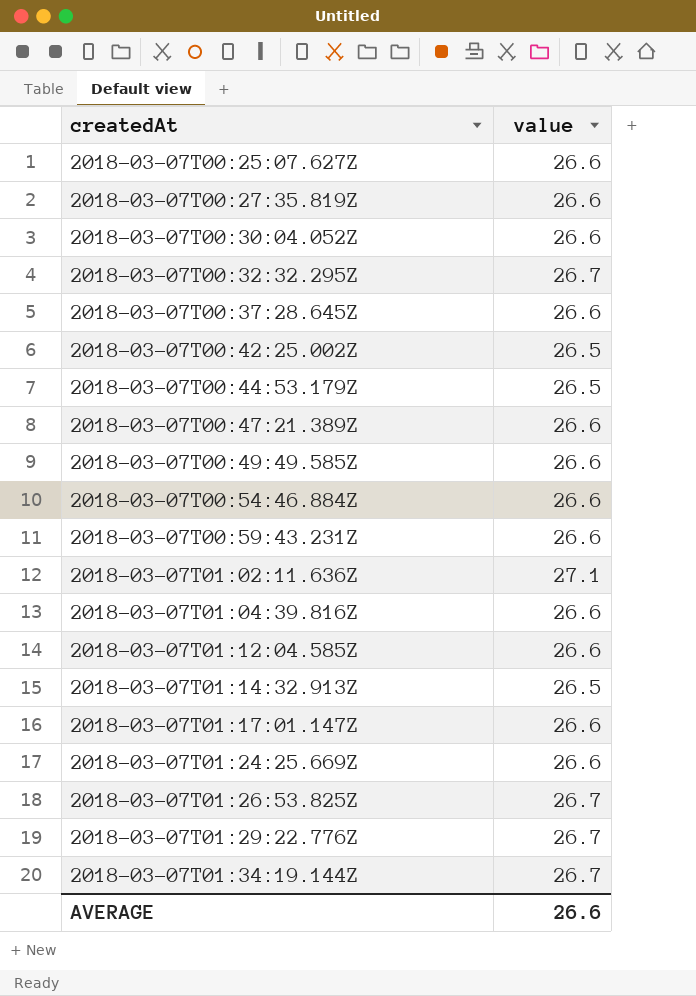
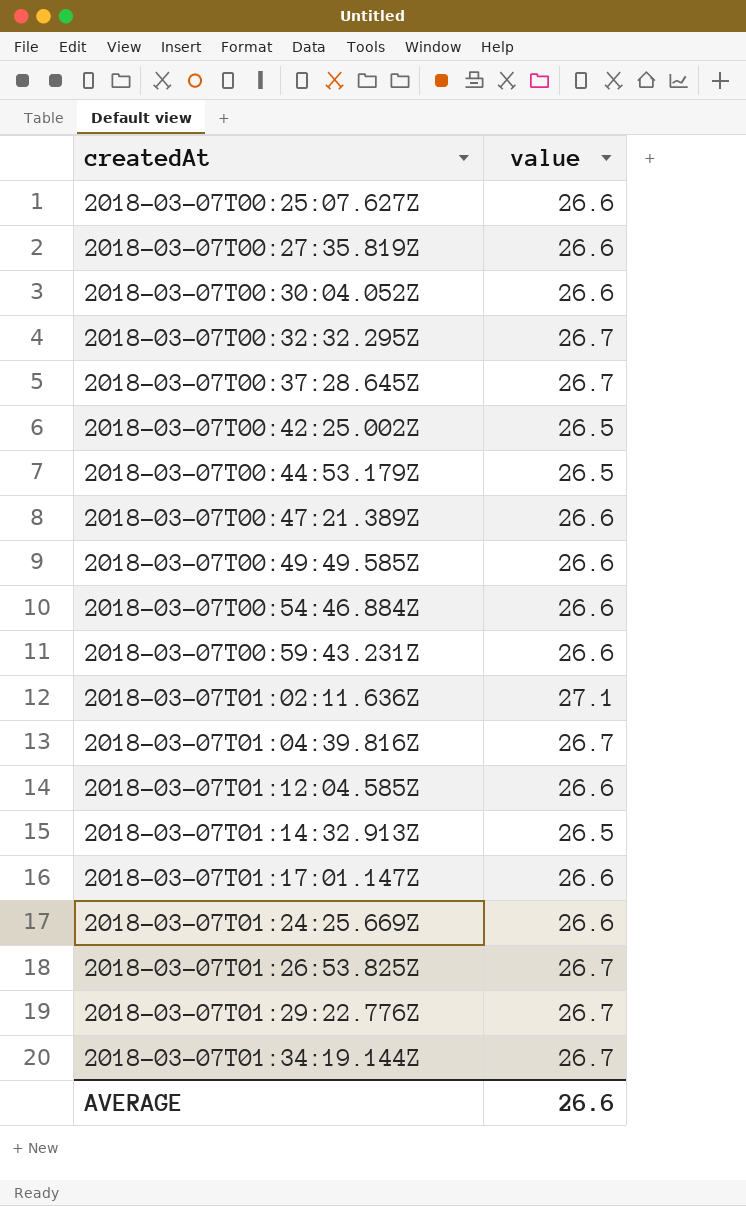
2018-03-07T00:37:28.645Z | value: 26.6 -> 26.7
2018-03-07T01:04:39.816Z | value: 26.6 -> 26.7

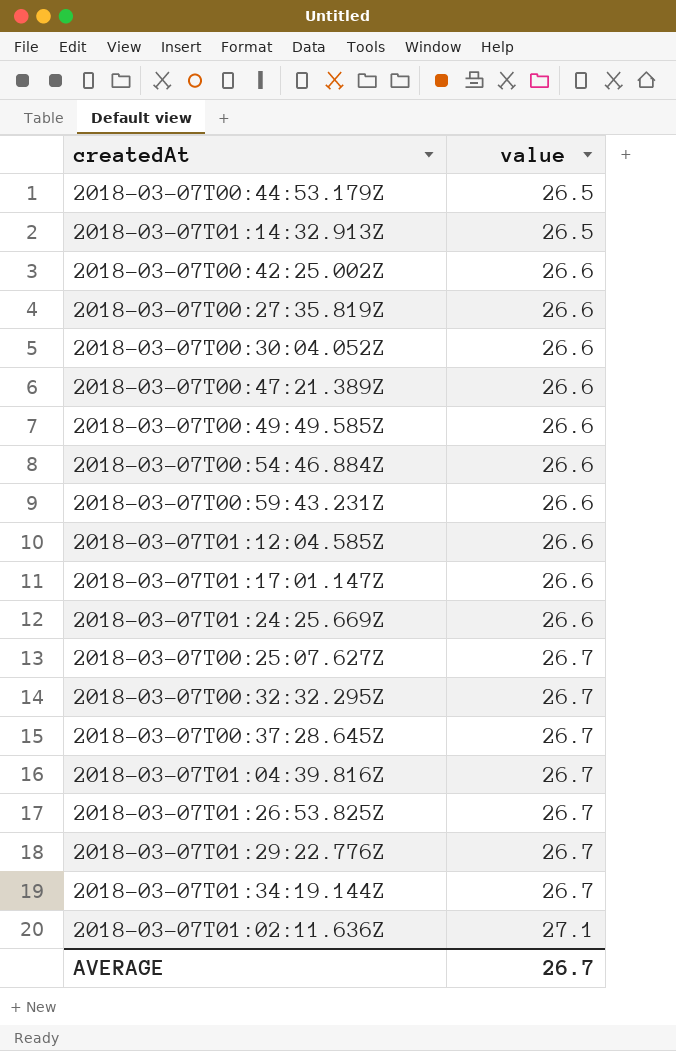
row order: createdAt ascending -> value ascending
2018-03-07T00:42:25.002Z | value: 26.5 -> 26.6
2018-03-07T00:25:07.627Z | value: 26.6 -> 26.7
AVERAGE | value: 26.6 -> 26.7

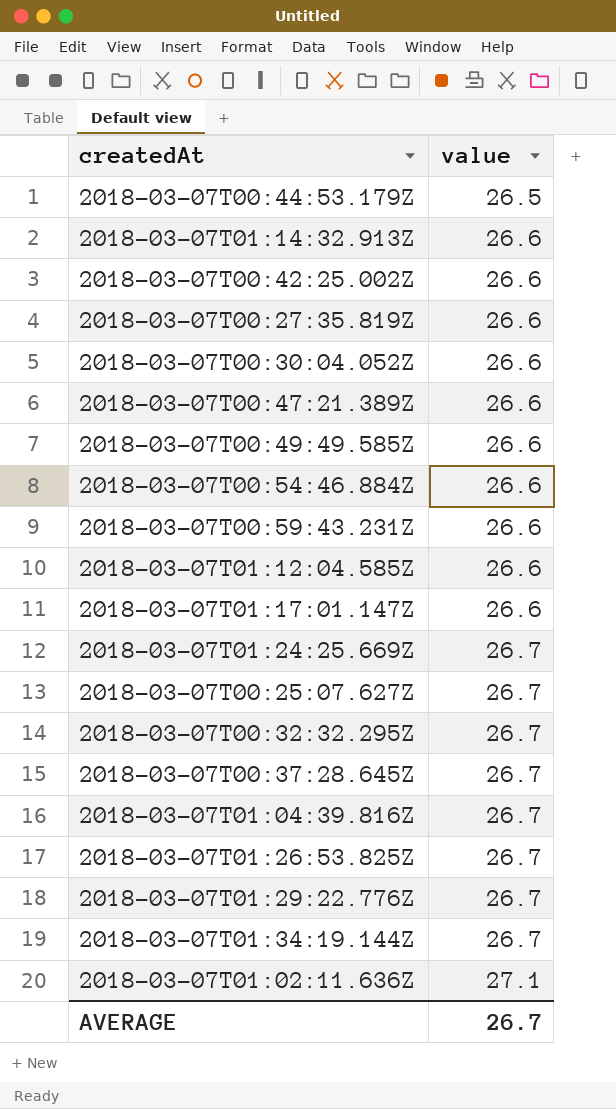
2018-03-07T01:14:32.913Z | value: 26.5 -> 26.6
2018-03-07T01:24:25.669Z | value: 26.6 -> 26.7

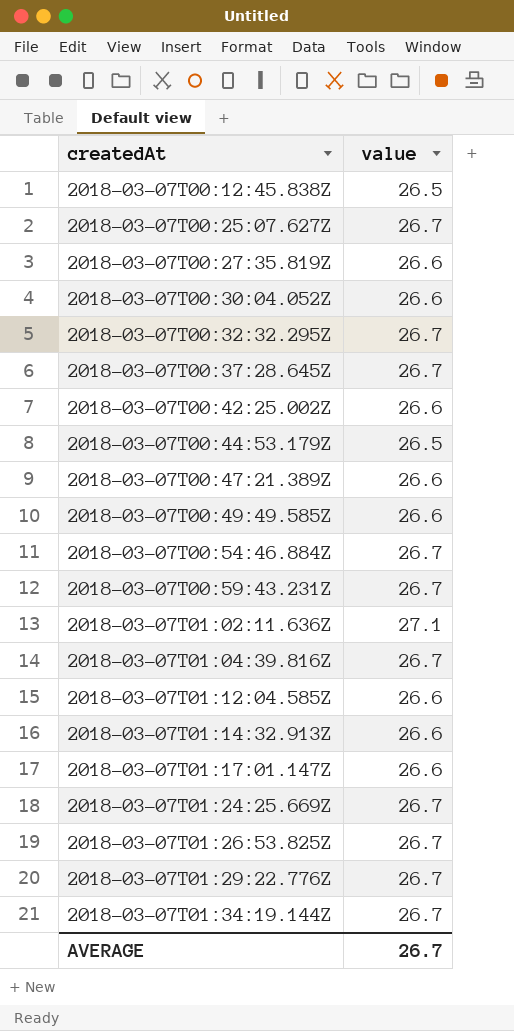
row order: value ascending -> createdAt ascending
row 2018-03-07T00:12:45.838Z: none -> 26.5
2018-03-07T00:54:46.884Z | value: 26.6 -> 26.7
2018-03-07T00:59:43.231Z | value: 26.6 -> 26.7

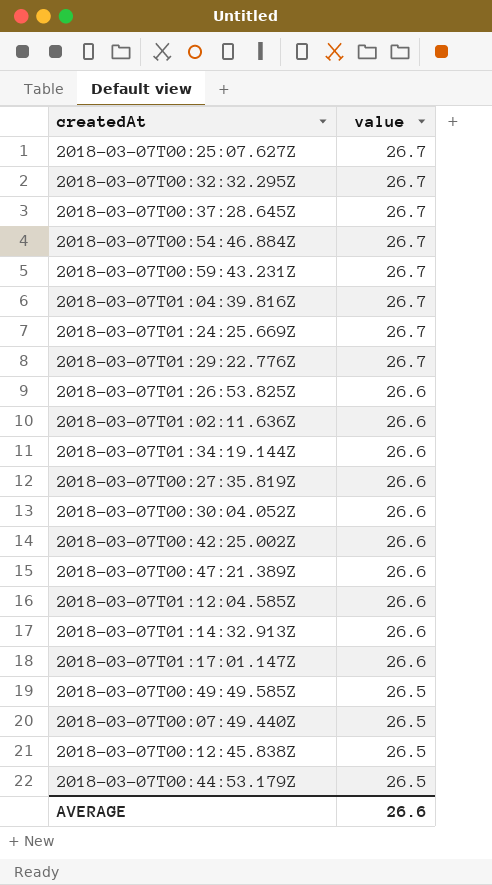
row order: createdAt ascending -> value descending
2018-03-07T01:26:53.825Z | value: 26.7 -> 26.6
2018-03-07T01:02:11.636Z | value: 27.1 -> 26.6
2018-03-07T01:34:19.144Z | value: 26.7 -> 26.6
2018-03-07T00:49:49.585Z | value: 26.6 -> 26.5
row 2018-03-07T00:07:49.440Z: none -> 26.5
AVERAGE | value: 26.7 -> 26.6

